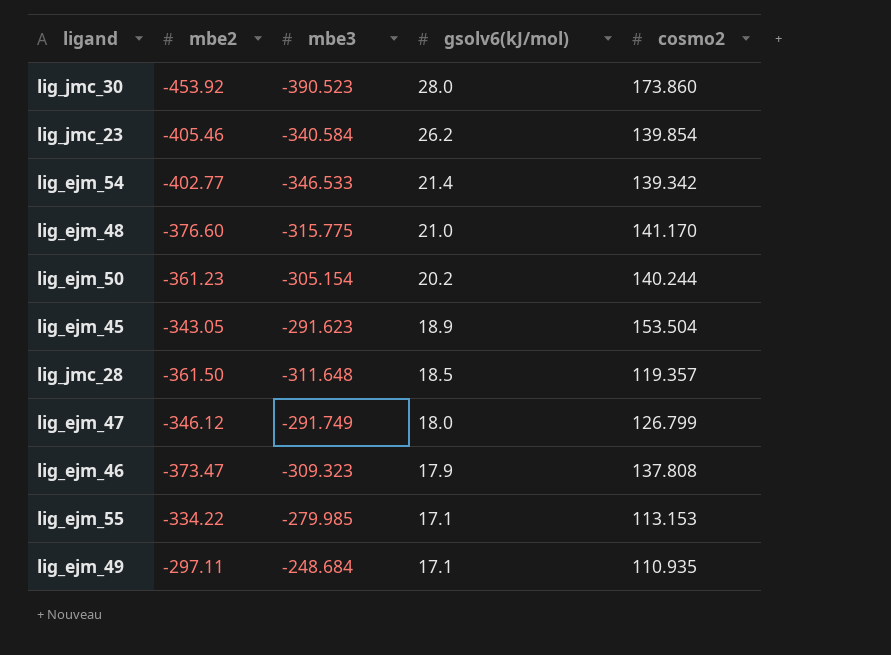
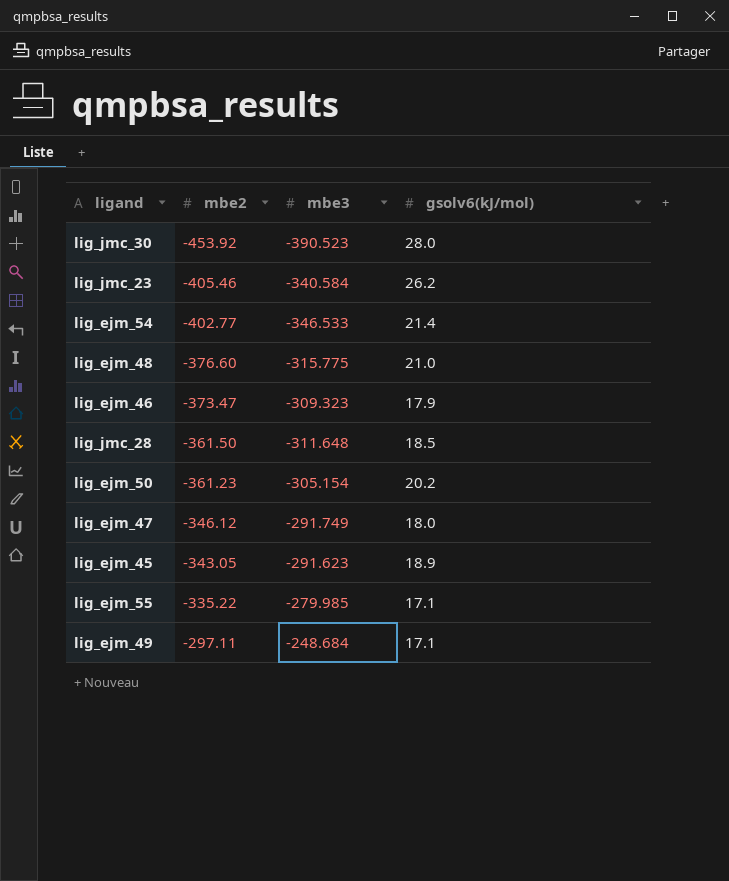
row order: gsolv6(kJ/mol) descending -> mbe2 ascending
column cosmo2 | position: 5 -> none
lig_ejm_55 | mbe2: -334.22 -> -335.22

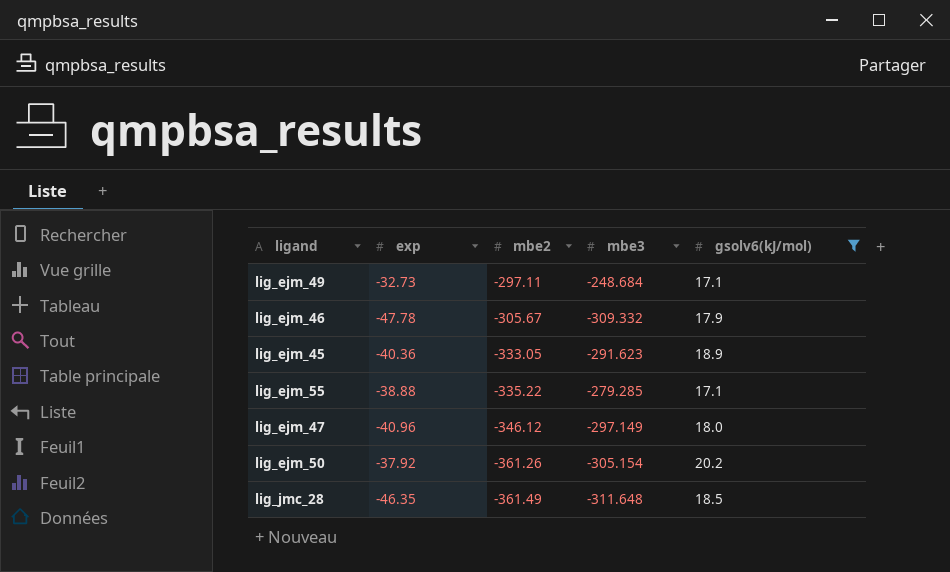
filter: none -> gsolv6(kJ/mol) <= 20.2
row order: mbe2 ascending -> mbe2 descending
column exp | position: none -> 2
lig_ejm_46 | mbe2: -373.47 -> -305.67
lig_ejm_46 | mbe3: -309.323 -> -309.332
lig_ejm_45 | mbe2: -343.05 -> -333.05
lig_ejm_55 | mbe3: -279.985 -> -279.285
lig_ejm_47 | mbe3: -291.749 -> -297.149
lig_ejm_50 | mbe2: -361.23 -> -361.26
lig_jmc_28 | mbe2: -361.50 -> -361.49

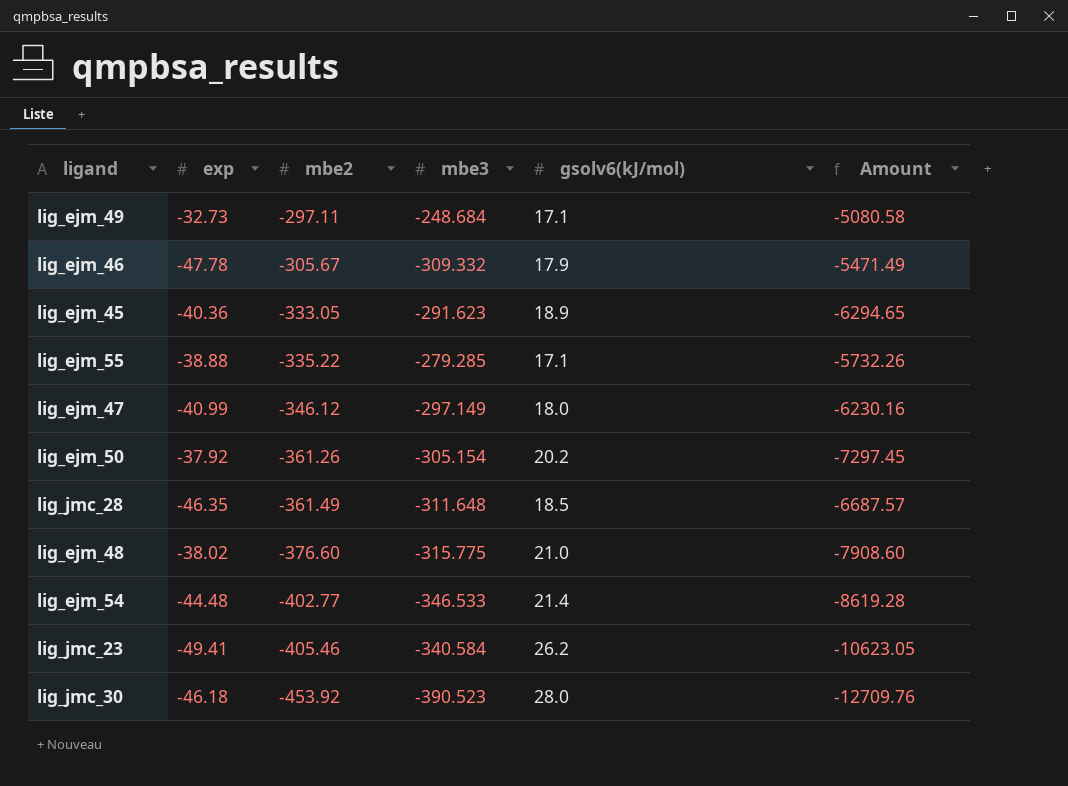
filter: gsolv6(kJ/mol) <= 20.2 -> none
column Amount | formula: none -> [mbe2] * [gsolv6(kJ/mol)]
lig_ejm_47 | exp: -40.96 -> -40.99

